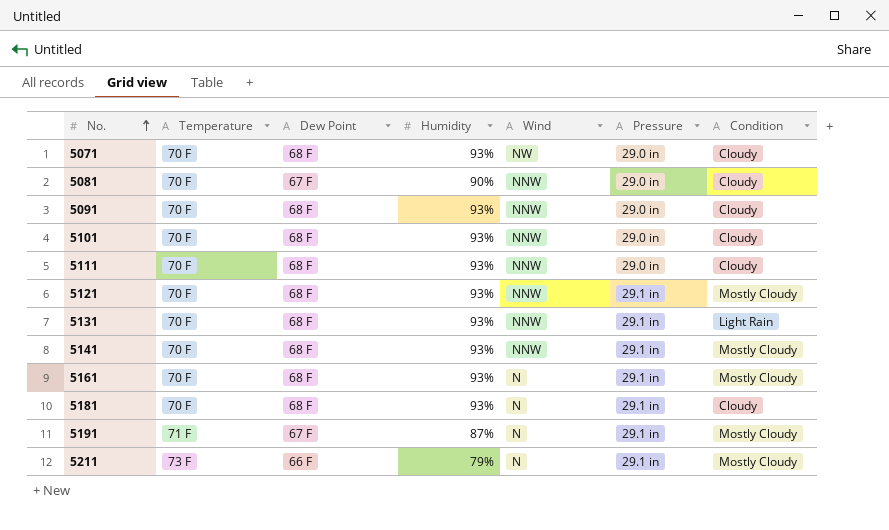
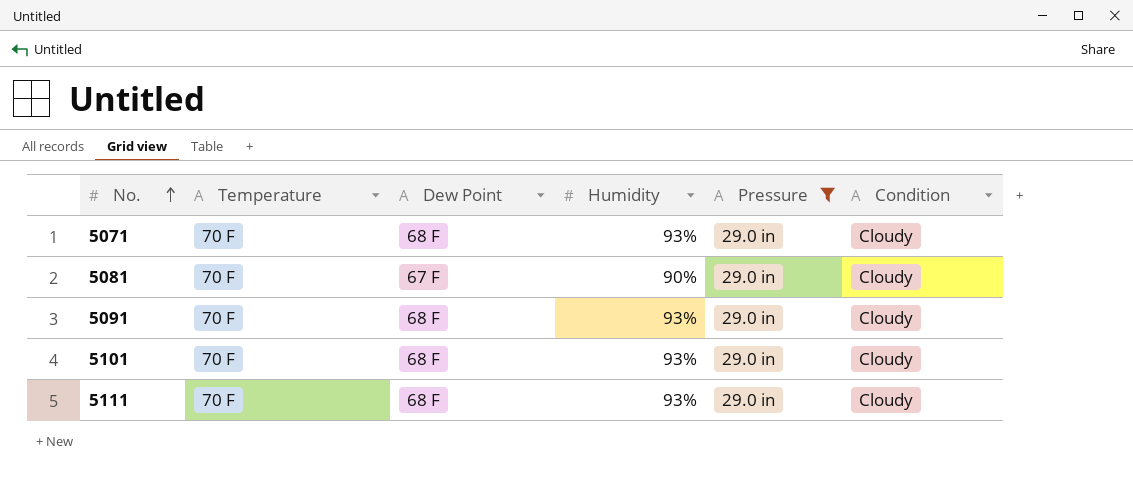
filter: none -> Pressure = 29.0 in
column Wind | position: 5 -> none

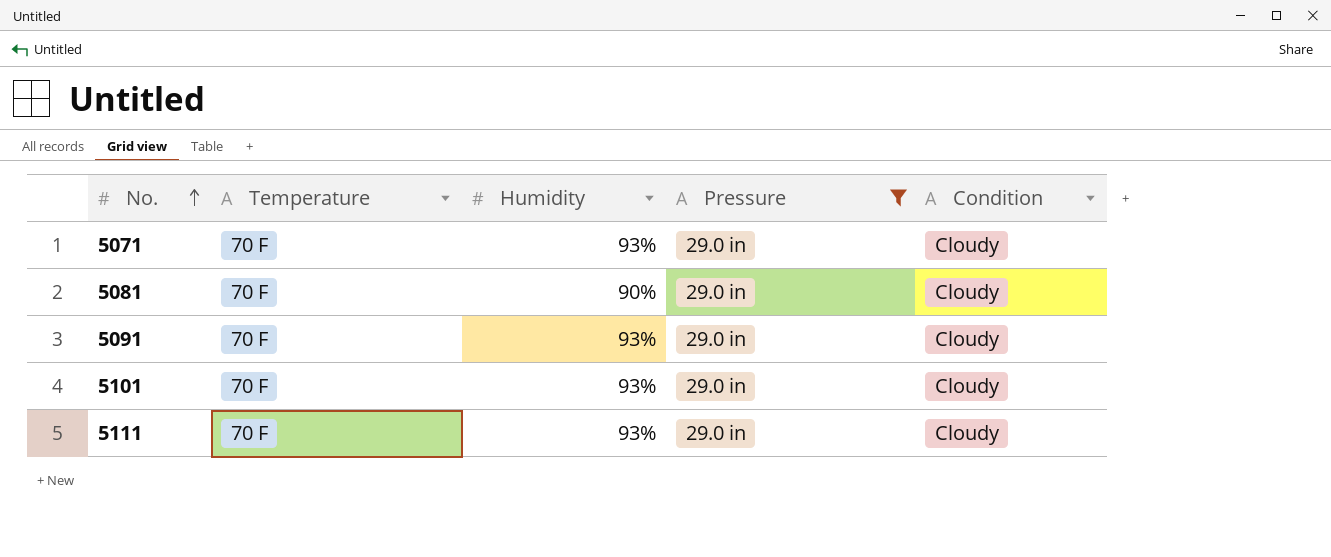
column Dew Point | position: 3 -> none

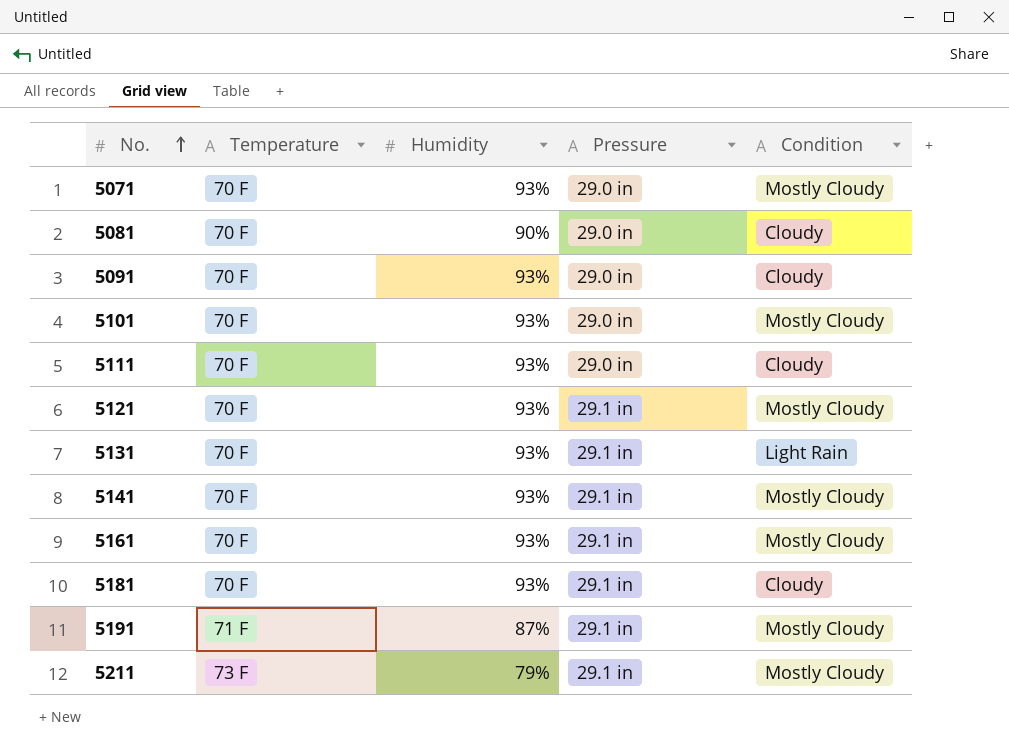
filter: Pressure = 29.0 in -> none
5071 | Condition: Cloudy -> Mostly Cloudy
5101 | Condition: Cloudy -> Mostly Cloudy

